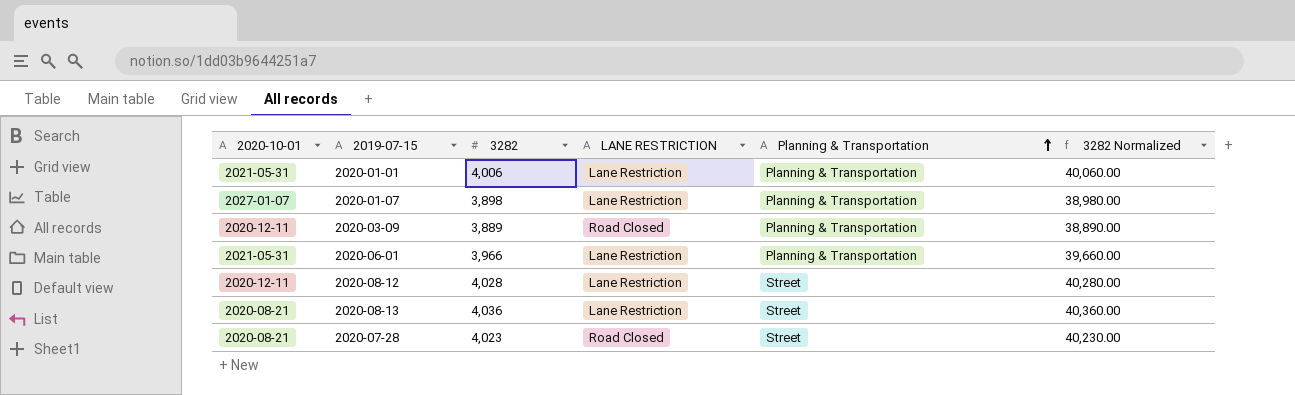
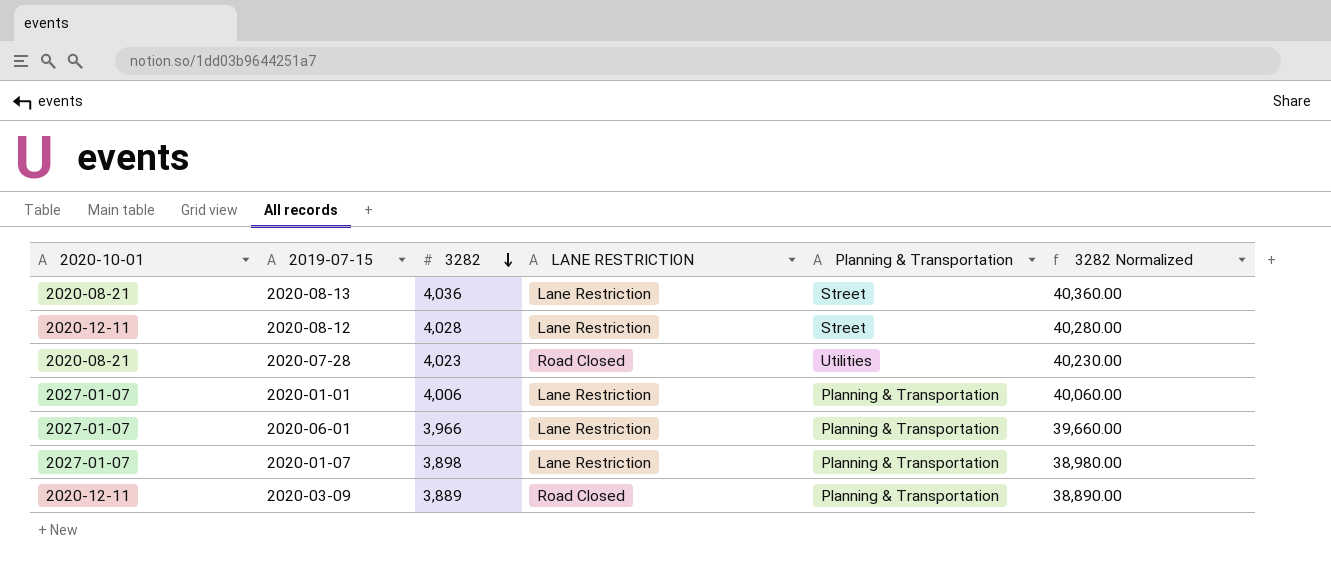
row order: Planning & Transportation ascending -> 3282 descending
2020-07-28 | Planning & Transportation: Street -> Utilities
2020-01-01 | 2020-10-01: 2021-05-31 -> 2027-01-07
2020-06-01 | 2020-10-01: 2021-05-31 -> 2027-01-07

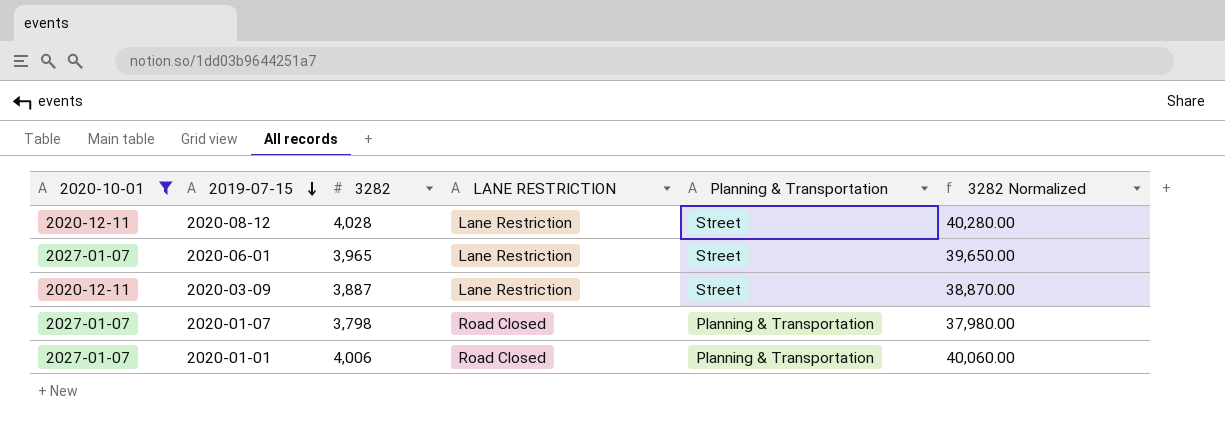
filter: none -> 2020-10-01 != 2020-08-21
row order: 3282 descending -> 2019-07-15 descending
2020-06-01 | 3282: 3,966 -> 3,965
2020-06-01 | Planning & Transportation: Planning & Transportation -> Street
2020-06-01 | 3282 Normalized: 39,660.00 -> 39,650.00
2020-03-09 | 3282: 3,889 -> 3,887
2020-03-09 | LANE RESTRICTION: Road Closed -> Lane Restriction
2020-03-09 | Planning & Transportation: Planning & Transportation -> Street
2020-03-09 | 3282 Normalized: 38,890.00 -> 38,870.00
2020-01-07 | 3282: 3,898 -> 3,798
2020-01-07 | LANE RESTRICTION: Lane Restriction -> Road Closed
2020-01-07 | 3282 Normalized: 38,980.00 -> 37,980.00
2020-01-01 | LANE RESTRICTION: Lane Restriction -> Road Closed

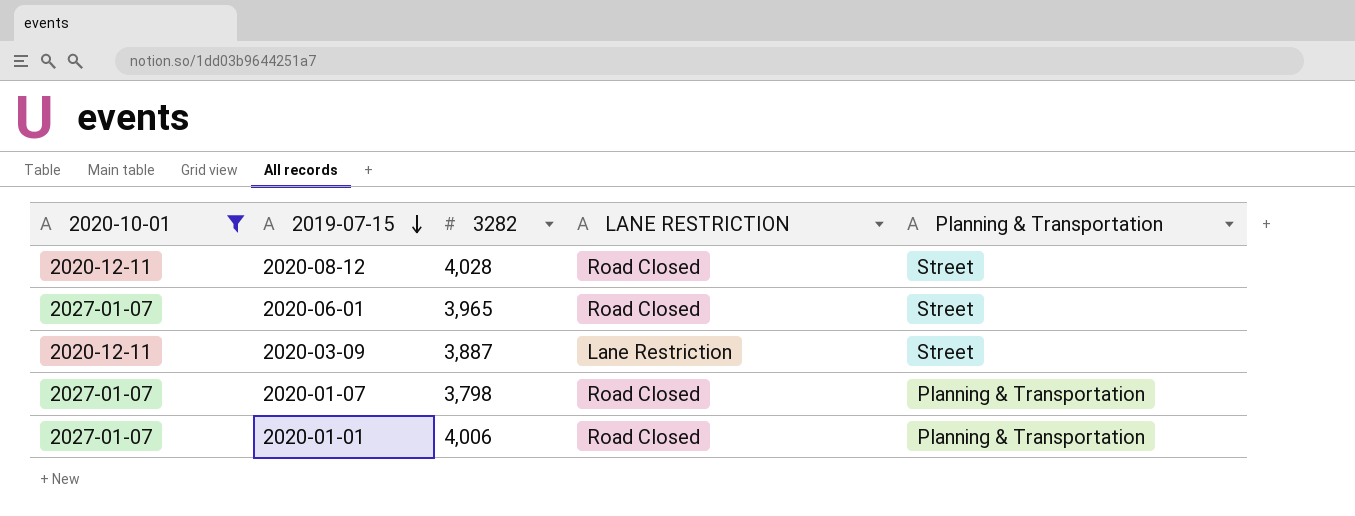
column 3282 Normalized | formula: [3282] * 10 -> none
2020-08-12 | LANE RESTRICTION: Lane Restriction -> Road Closed
2020-06-01 | LANE RESTRICTION: Lane Restriction -> Road Closed

